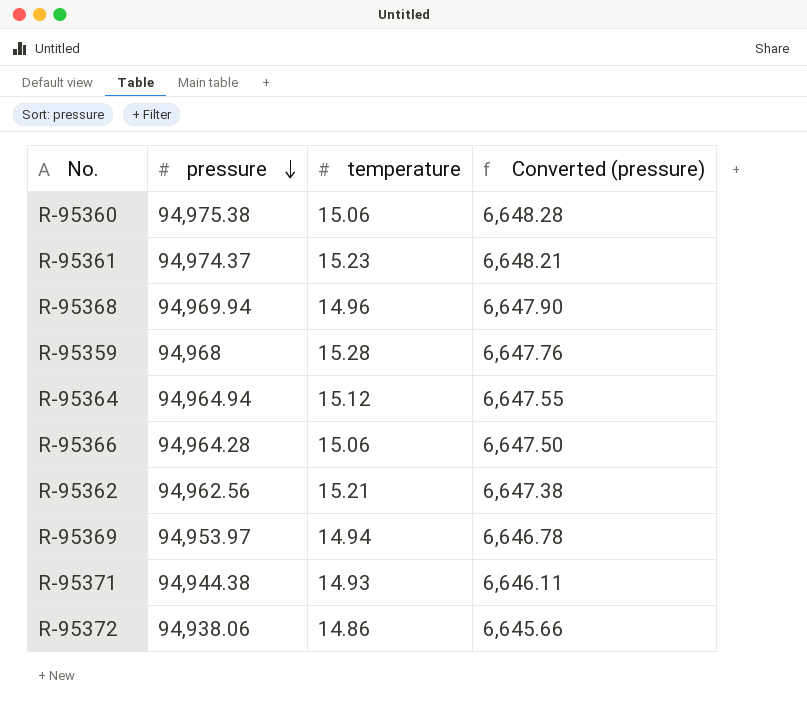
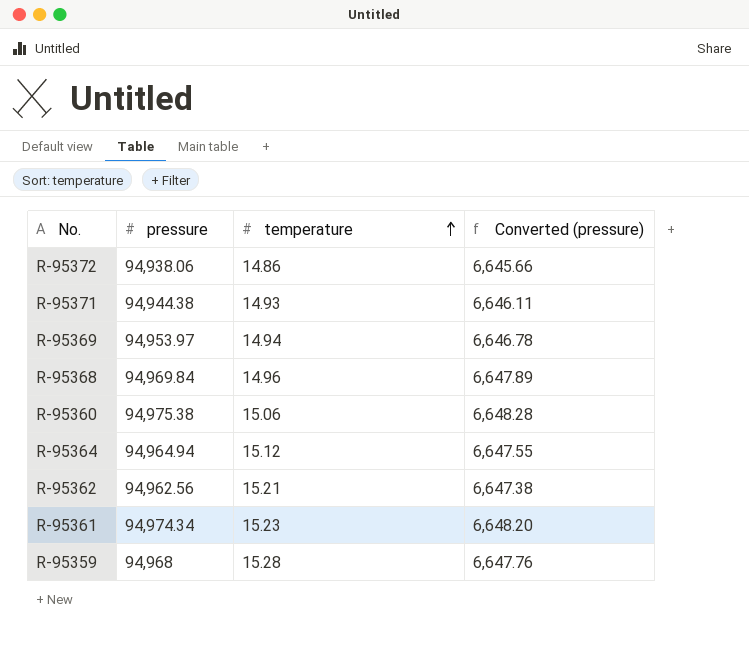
row order: pressure descending -> temperature ascending
row R-95366: 94,964.28 | 15.06 | 6,647.50 -> none
R-95368 | pressure: 94,969.94 -> 94,969.84
R-95368 | Converted (pressure): 6,647.90 -> 6,647.89
R-95361 | pressure: 94,974.37 -> 94,974.34
R-95361 | Converted (pressure): 6,648.21 -> 6,648.20

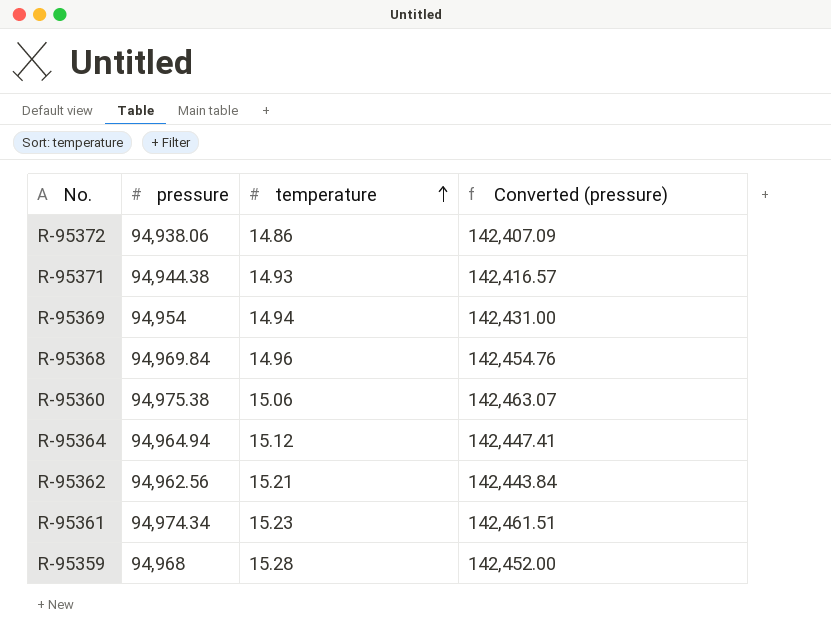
column Converted (pressure) | formula: [pressure] * 0.07 -> [pressure] * 1.5
R-95369 | pressure: 94,953.97 -> 94,954

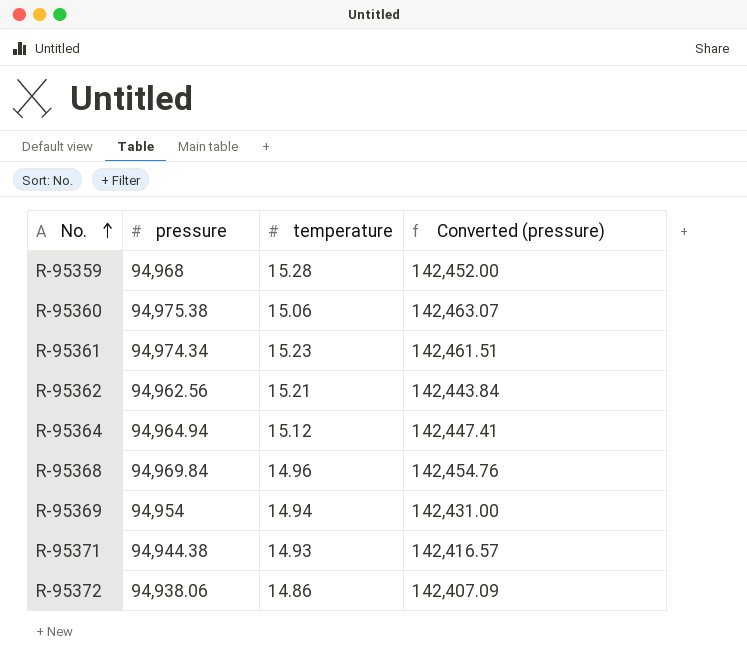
row order: temperature ascending -> No. ascending

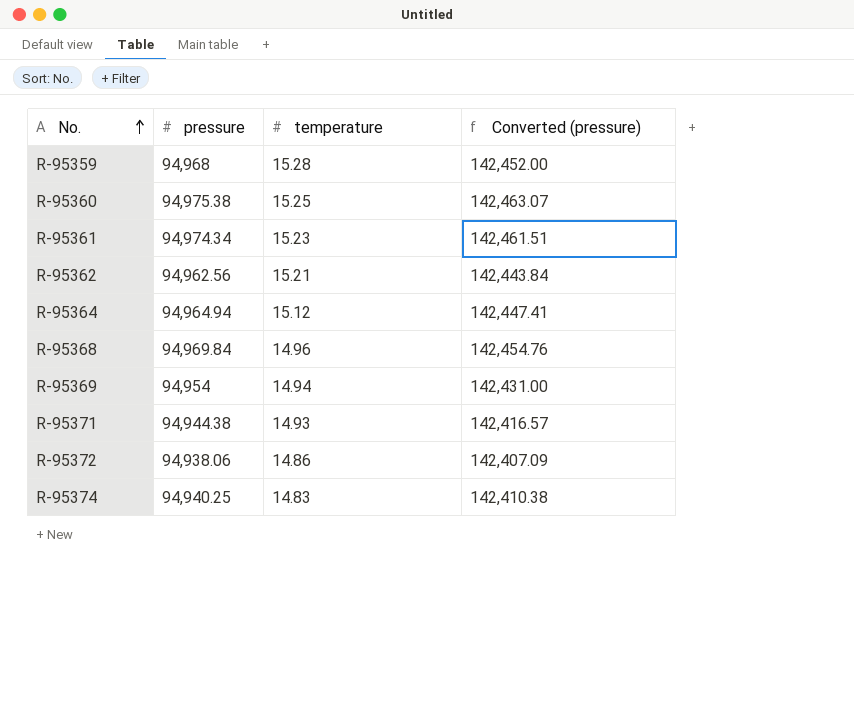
R-95360 | temperature: 15.06 -> 15.25
row R-95374: none -> 94,940.25 | 14.83 | 142,410.38

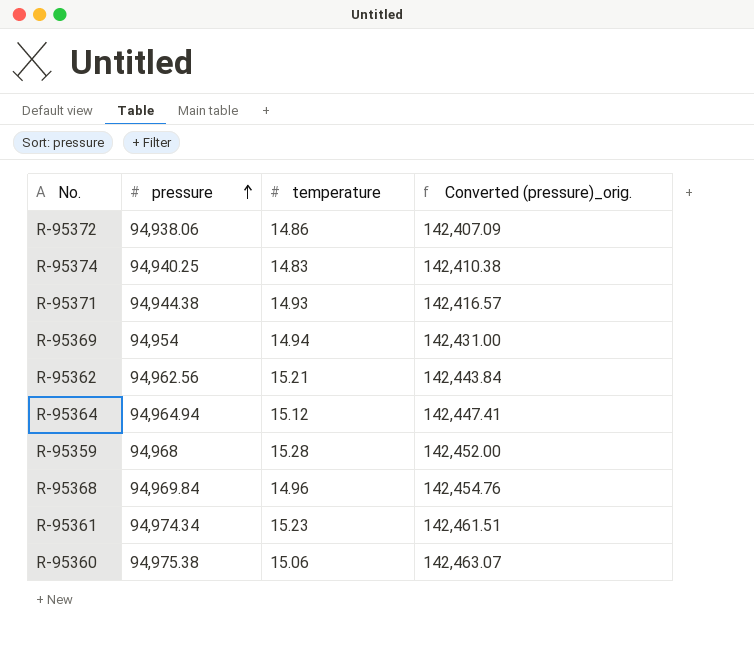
row order: No. ascending -> pressure ascending
column name: Converted (pressure) -> Converted (pressure)_orig.
R-95360 | temperature: 15.25 -> 15.06

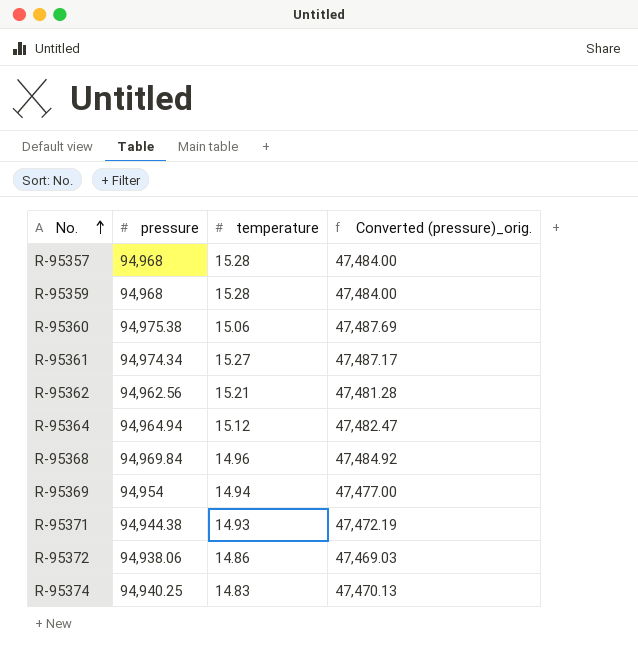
row order: pressure ascending -> No. ascending
column Converted (pressure)_orig. | formula: [pressure] * 1.5 -> [pressure] * 0.5
row R-95357: none -> 94,968 | 15.28 | 47,484.00
R-95361 | temperature: 15.23 -> 15.27

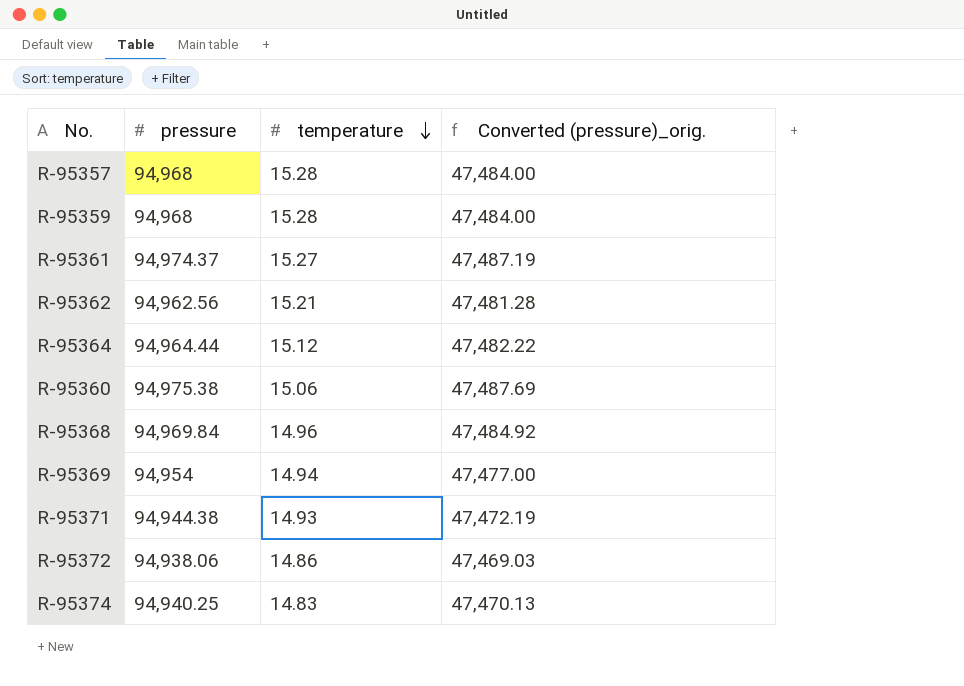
row order: No. ascending -> temperature descending
R-95361 | pressure: 94,974.34 -> 94,974.37
R-95361 | Converted (pressure)_orig.: 47,487.17 -> 47,487.19
R-95364 | pressure: 94,964.94 -> 94,964.44
R-95364 | Converted (pressure)_orig.: 47,482.47 -> 47,482.22

